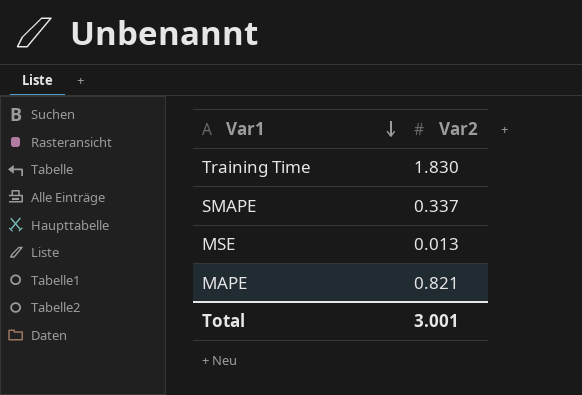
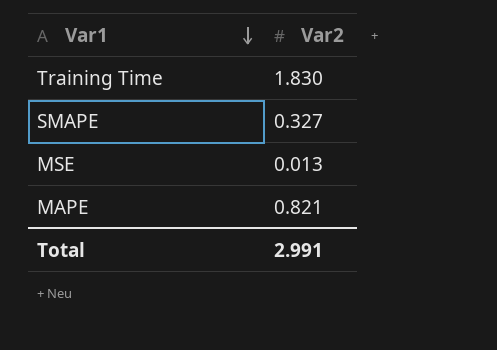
SMAPE | Var2: 0.337 -> 0.327
Total | Var2: 3.001 -> 2.991

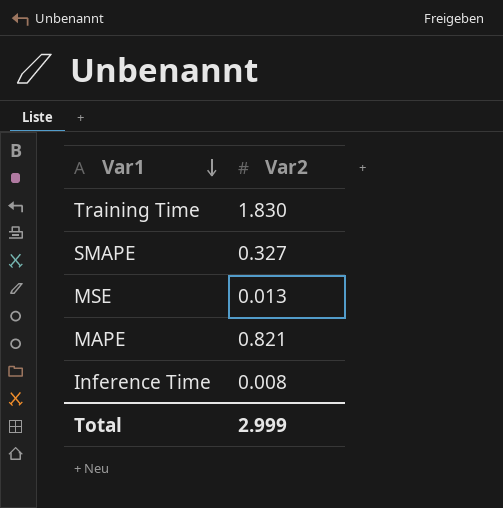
row Inference Time: none -> 0.008
Total | Var2: 2.991 -> 2.999

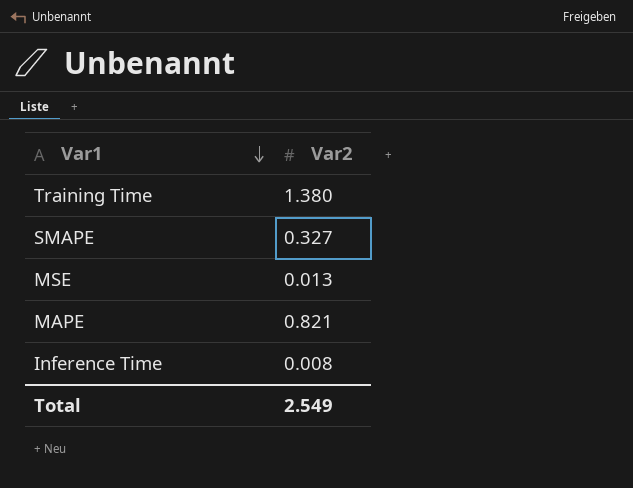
Training Time | Var2: 1.830 -> 1.380
Total | Var2: 2.999 -> 2.549

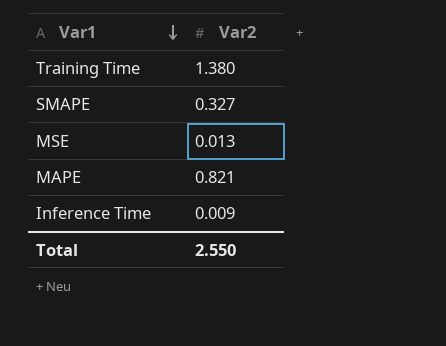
Inference Time | Var2: 0.008 -> 0.009
Total | Var2: 2.549 -> 2.550

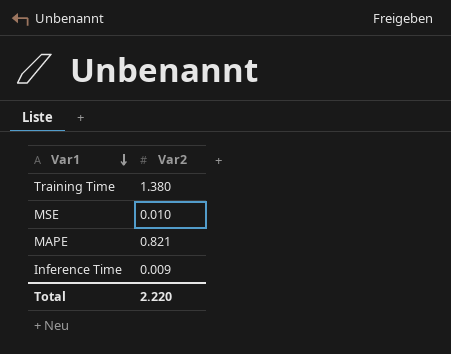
row SMAPE: 0.327 -> none
MSE | Var2: 0.013 -> 0.010
Total | Var2: 2.550 -> 2.220

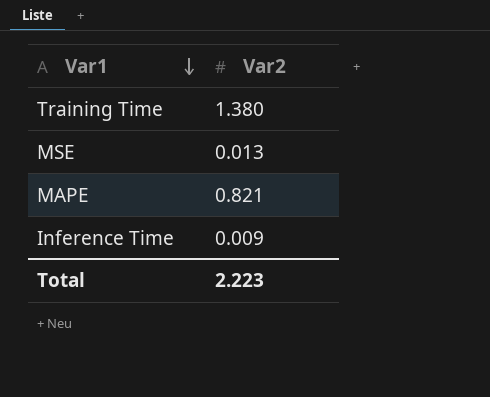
MSE | Var2: 0.010 -> 0.013
Total | Var2: 2.220 -> 2.223

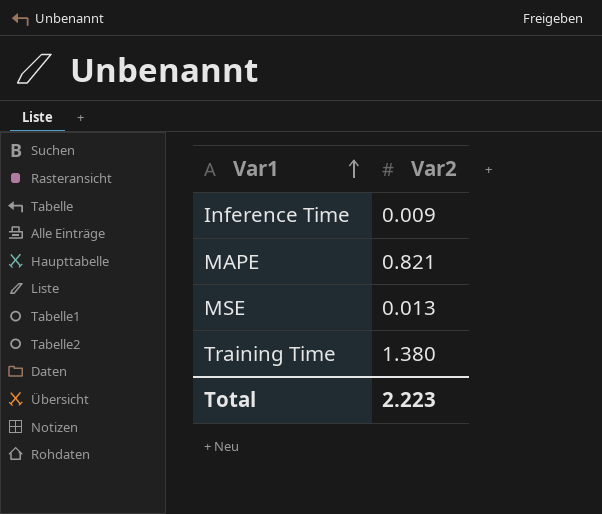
row order: Var1 descending -> Var1 ascending

